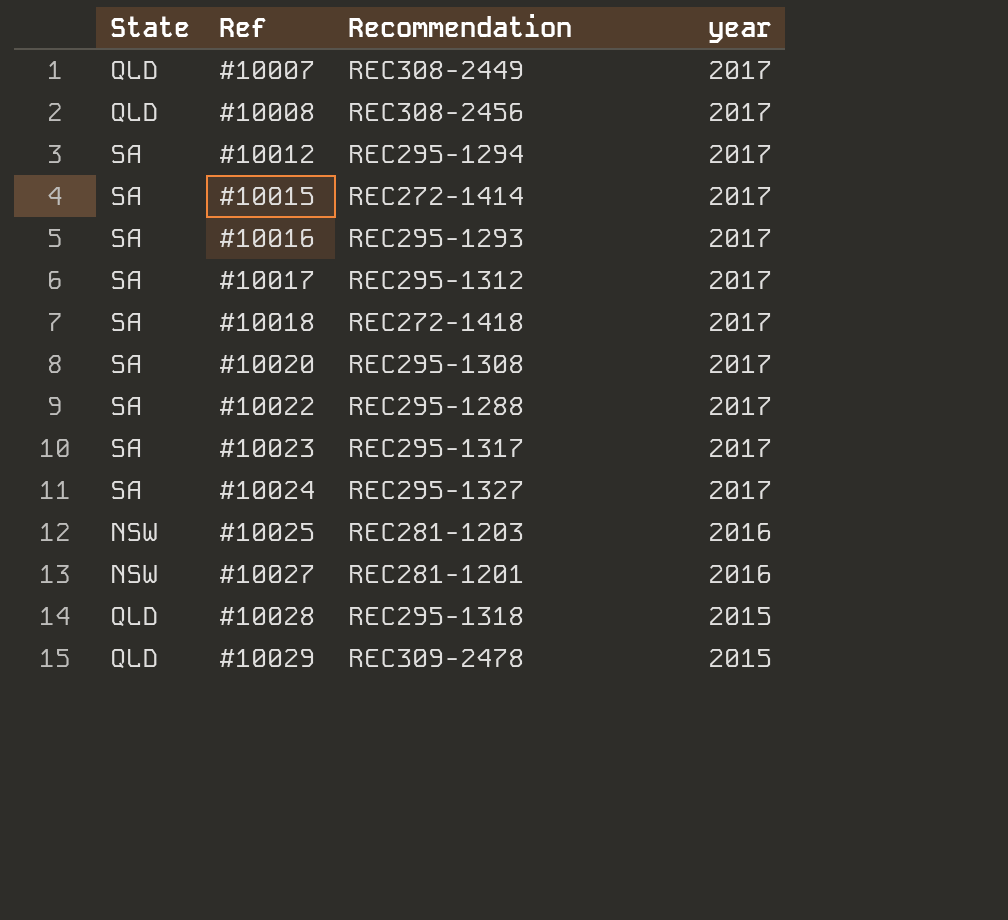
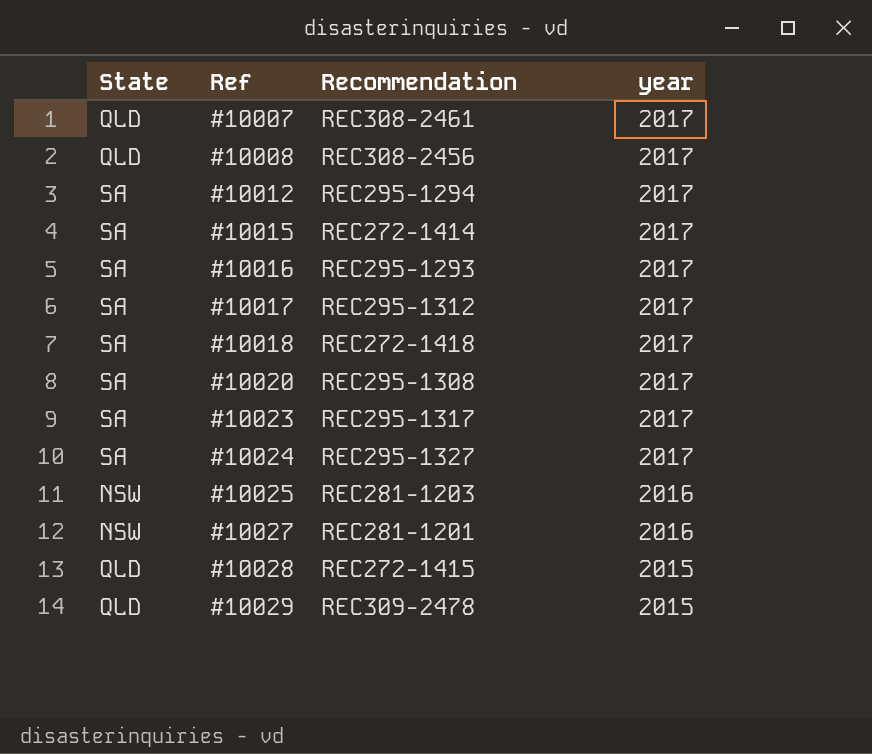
row #10022: SA | REC295-1288 | 2017 -> none
#10007 | Recommendation: REC308-2449 -> REC308-2461
#10028 | Recommendation: REC295-1318 -> REC272-1415

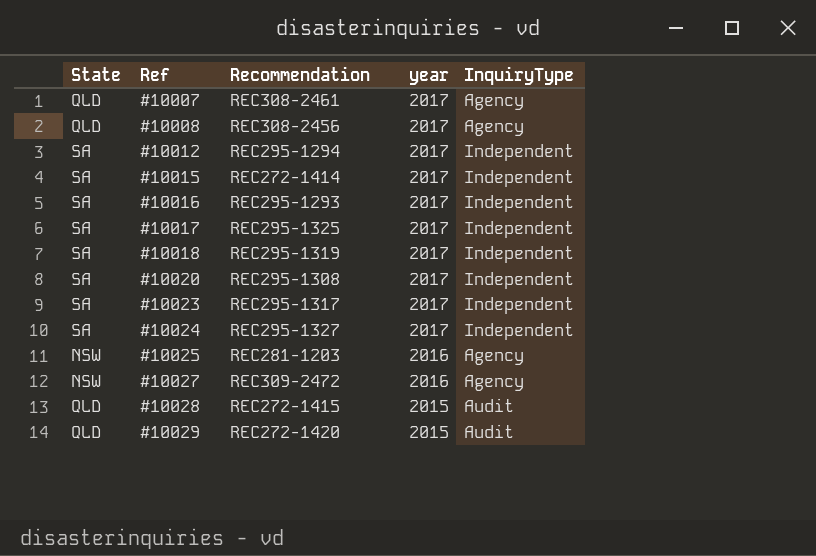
column InquiryType | position: none -> 5
#10017 | Recommendation: REC295-1312 -> REC295-1325
#10018 | Recommendation: REC272-1418 -> REC295-1319
#10027 | Recommendation: REC281-1201 -> REC309-2472
#10029 | Recommendation: REC309-2478 -> REC272-1420

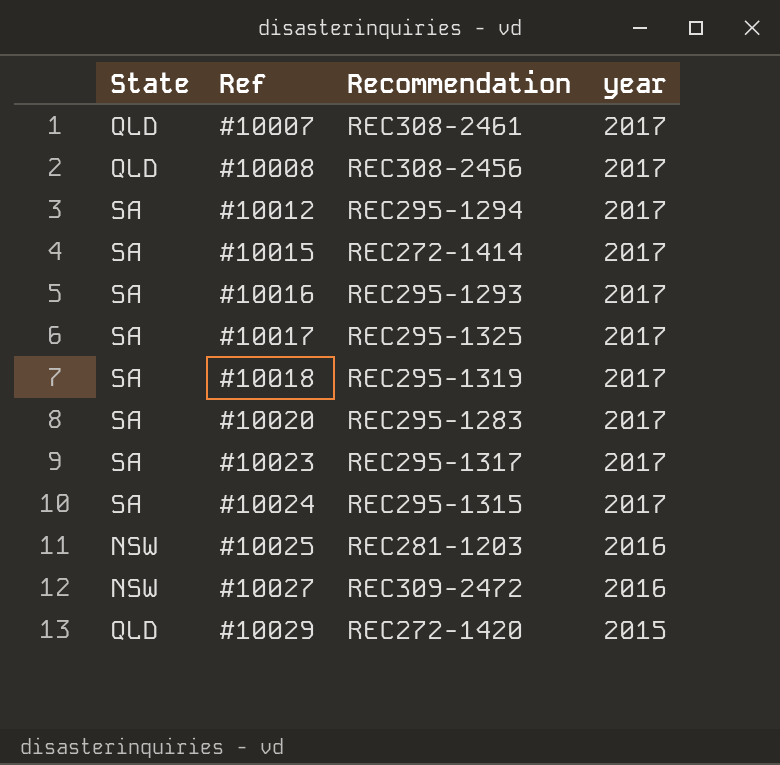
column InquiryType | position: 5 -> none
row #10028: QLD | REC272-1415 | 2015 | Audit -> none
#10020 | Recommendation: REC295-1308 -> REC295-1283
#10024 | Recommendation: REC295-1327 -> REC295-1315

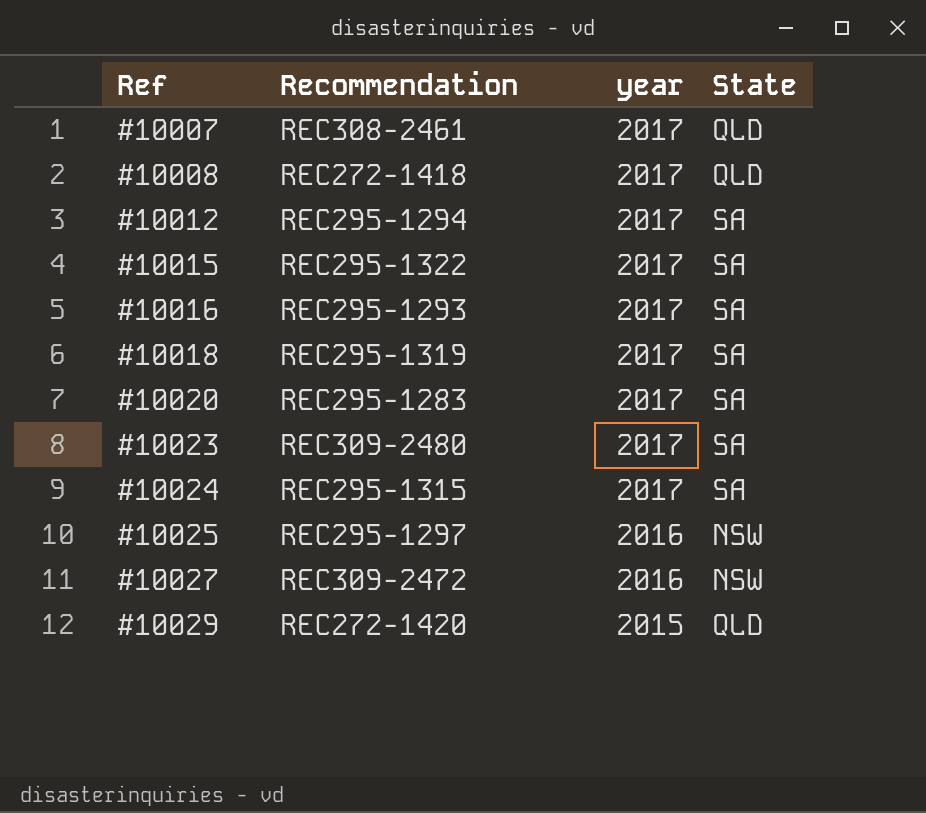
column State | position: 1 -> 4
row #10017: SA | REC295-1325 | 2017 -> none
#10008 | Recommendation: REC308-2456 -> REC272-1418
#10015 | Recommendation: REC272-1414 -> REC295-1322
#10023 | Recommendation: REC295-1317 -> REC309-2480
#10025 | Recommendation: REC281-1203 -> REC295-1297

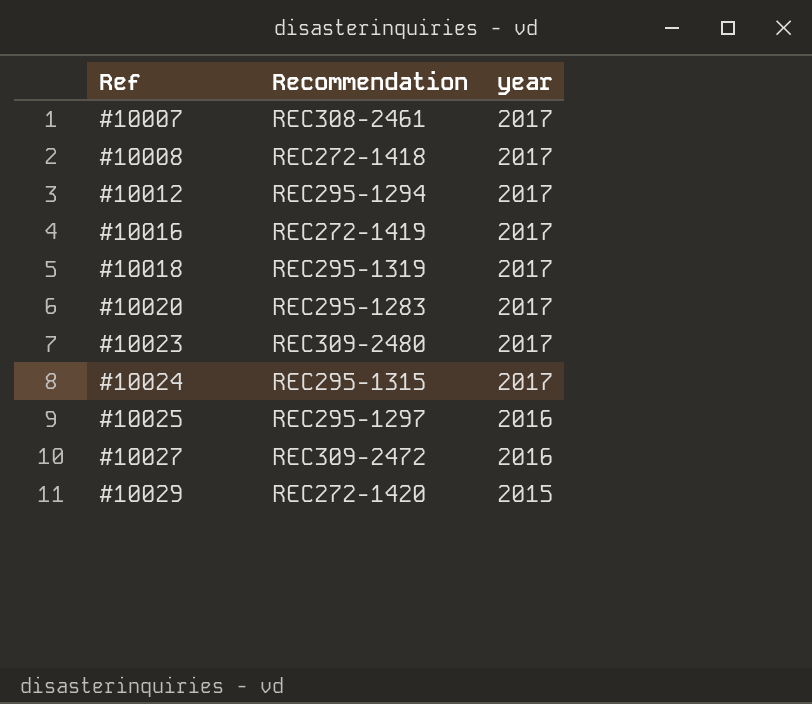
column State | position: 4 -> none
row #10015: REC295-1322 | 2017 | SA -> none
#10016 | Recommendation: REC295-1293 -> REC272-1419

